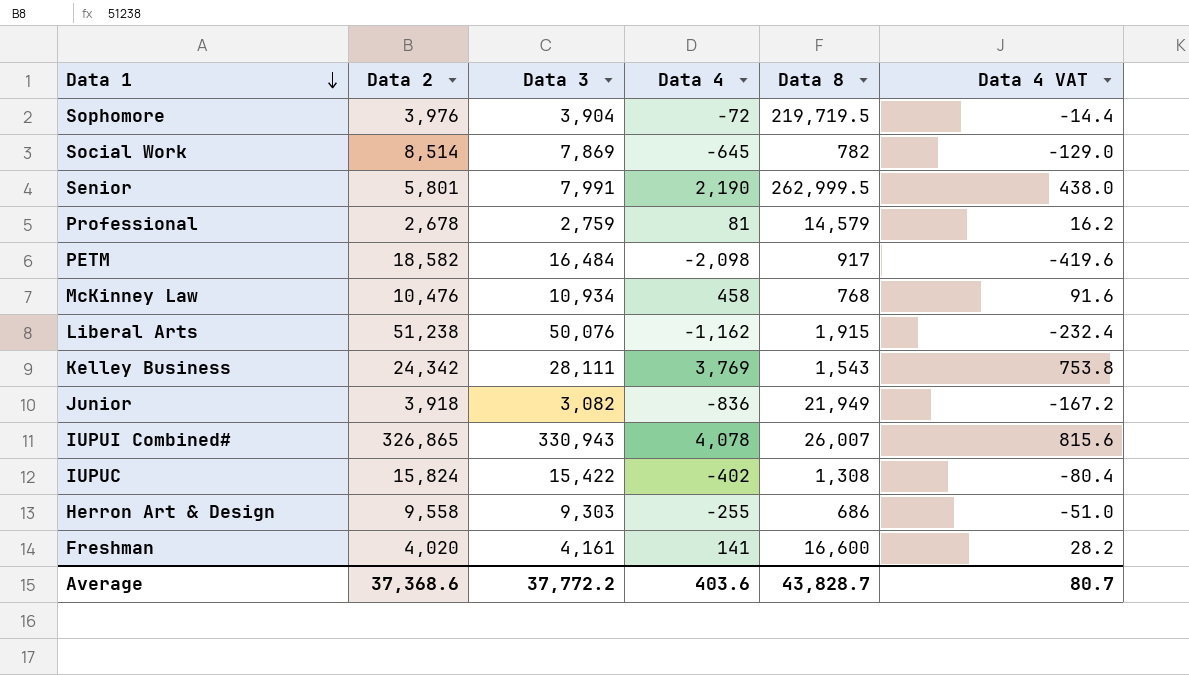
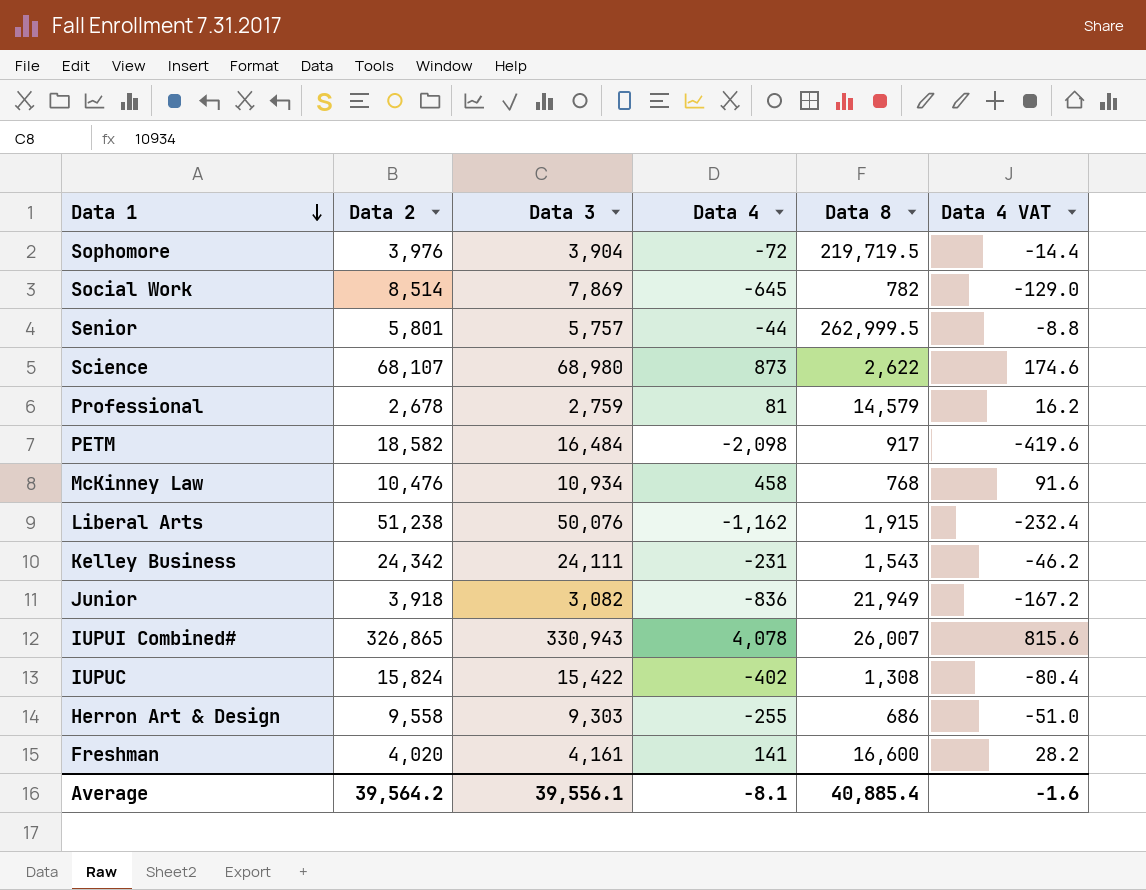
Senior | Data 3: 7,991 -> 5,757
Senior | Data 4: 2,190 -> -44
Senior | Data 4 VAT: 438.0 -> -8.8
row Science: none -> 68,107 | 68,980 | 873 | 2,622 | 174.6
Kelley Business | Data 3: 28,111 -> 24,111
Kelley Business | Data 4: 3,769 -> -231
Kelley Business | Data 4 VAT: 753.8 -> -46.2
Average | Data 2: 37,368.6 -> 39,564.2
Average | Data 3: 37,772.2 -> 39,556.1
Average | Data 4: 403.6 -> -8.1
Average | Data 8: 43,828.7 -> 40,885.4
Average | Data 4 VAT: 80.7 -> -1.6

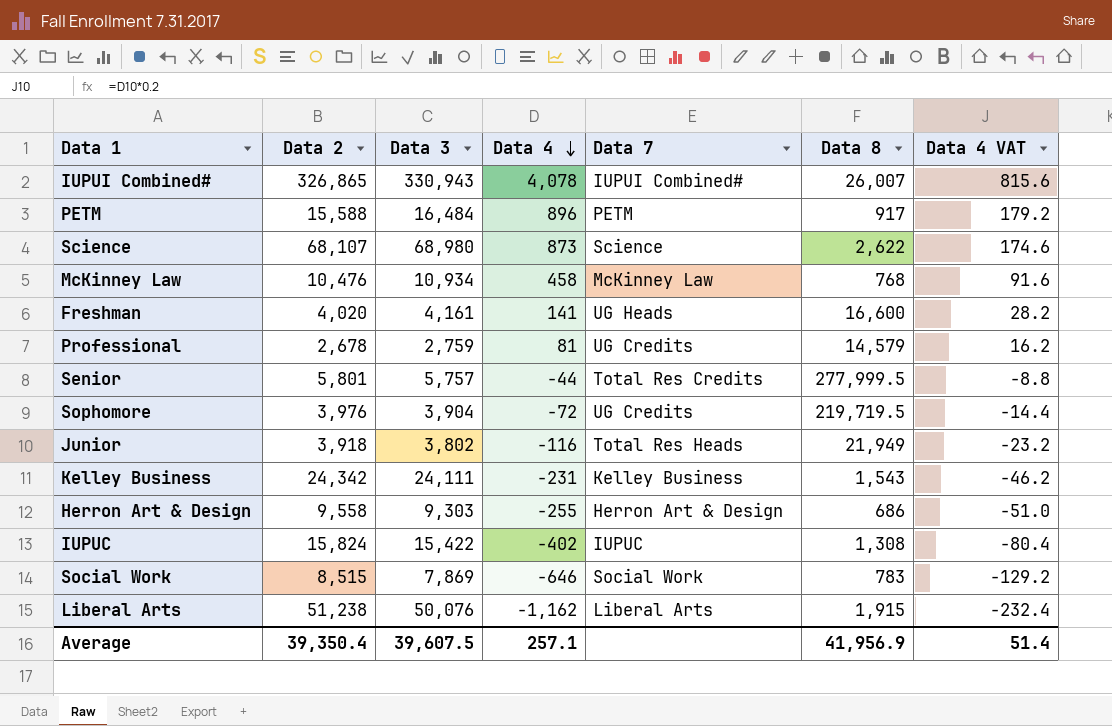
row order: Data 1 descending -> Data 4 descending
column Data 7 | position: none -> 5
PETM | Data 2: 18,582 -> 15,588
PETM | Data 4: -2,098 -> 896
PETM | Data 4 VAT: -419.6 -> 179.2
Senior | Data 8: 262,999.5 -> 277,999.5
Junior | Data 3: 3,082 -> 3,802
Junior | Data 4: -836 -> -116
Junior | Data 4 VAT: -167.2 -> -23.2
Social Work | Data 2: 8,514 -> 8,515
Social Work | Data 4: -645 -> -646
Social Work | Data 8: 782 -> 783
Social Work | Data 4 VAT: -129.0 -> -129.2
Average | Data 2: 39,564.2 -> 39,350.4
Average | Data 3: 39,556.1 -> 39,607.5
Average | Data 4: -8.1 -> 257.1
Average | Data 8: 40,885.4 -> 41,956.9
Average | Data 4 VAT: -1.6 -> 51.4

